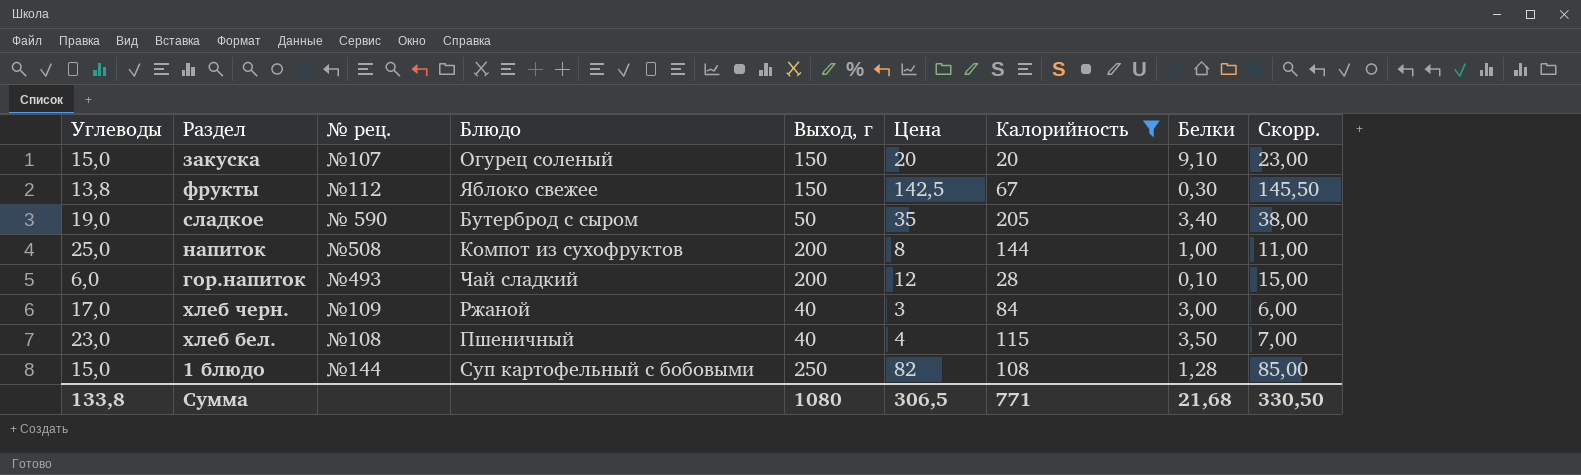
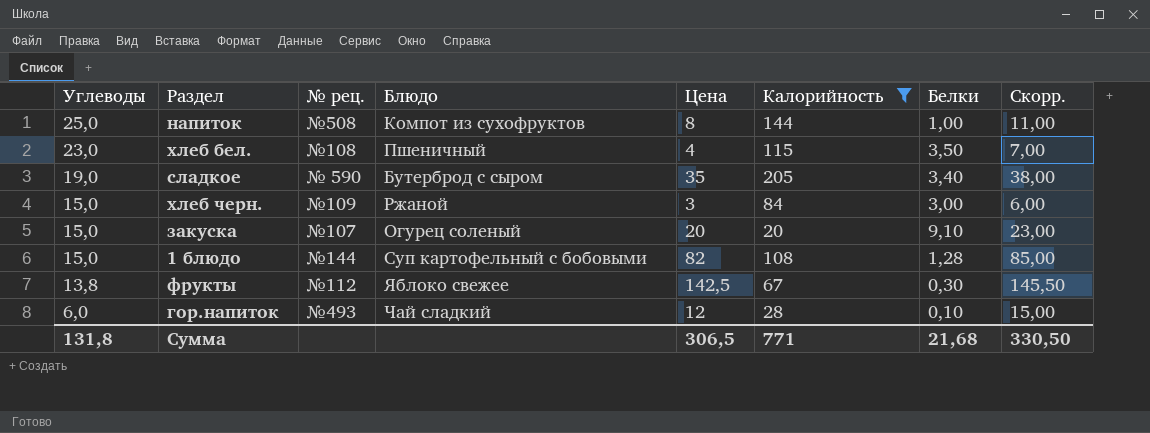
row order: none -> Углеводы descending
column Выход, г | position: 5 -> none
хлеб черн. | Углеводы: 17,0 -> 15,0
Сумма | Углеводы: 133,8 -> 131,8

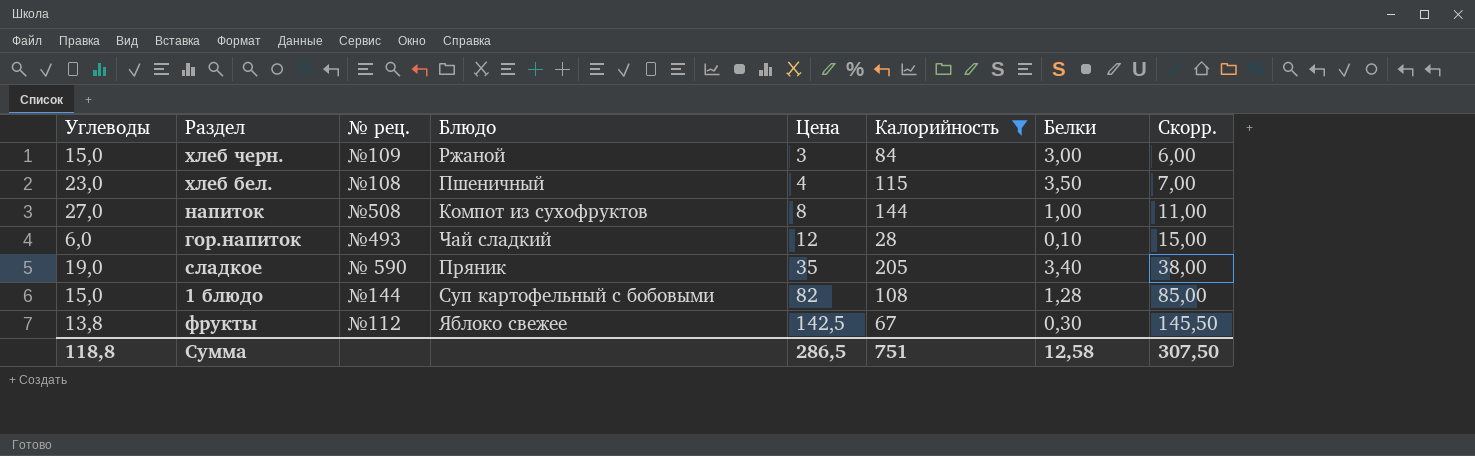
row order: Углеводы descending -> Цена ascending
row закуска: 15,0 | №107 | Огурец соленый | 20 | 20 | 9,10 | 23,00 -> none
напиток | Углеводы: 25,0 -> 27,0
сладкое | Блюдо: Бутерброд с сыром -> Пряник
Сумма | Углеводы: 131,8 -> 118,8
Сумма | Цена: 306,5 -> 286,5
Сумма | Калорийность: 771 -> 751
Сумма | Белки: 21,68 -> 12,58
Сумма | Скорр.: 330,50 -> 307,50

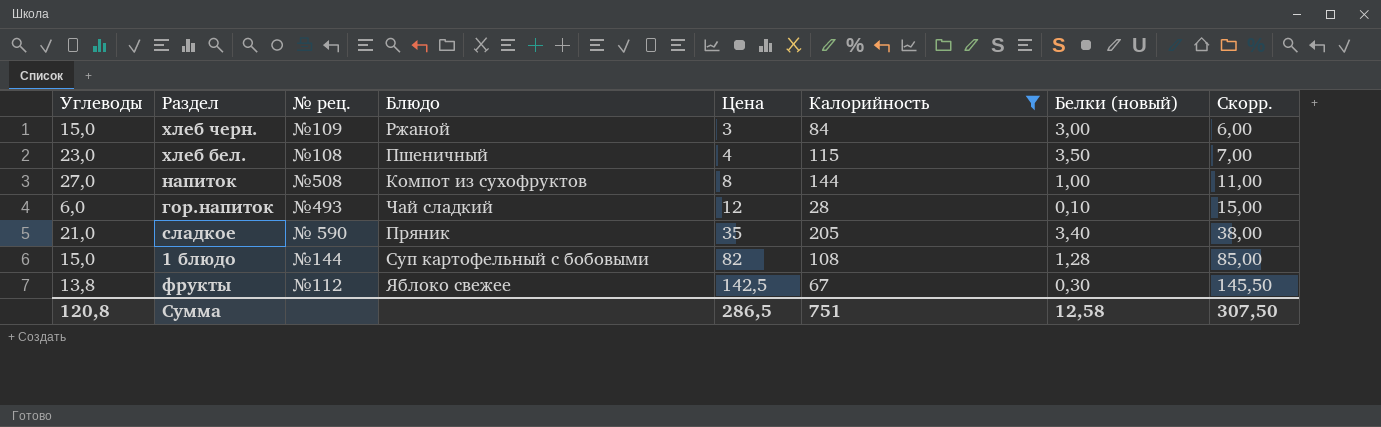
column name: Белки -> Белки (новый)
сладкое | Углеводы: 19,0 -> 21,0
Сумма | Углеводы: 118,8 -> 120,8

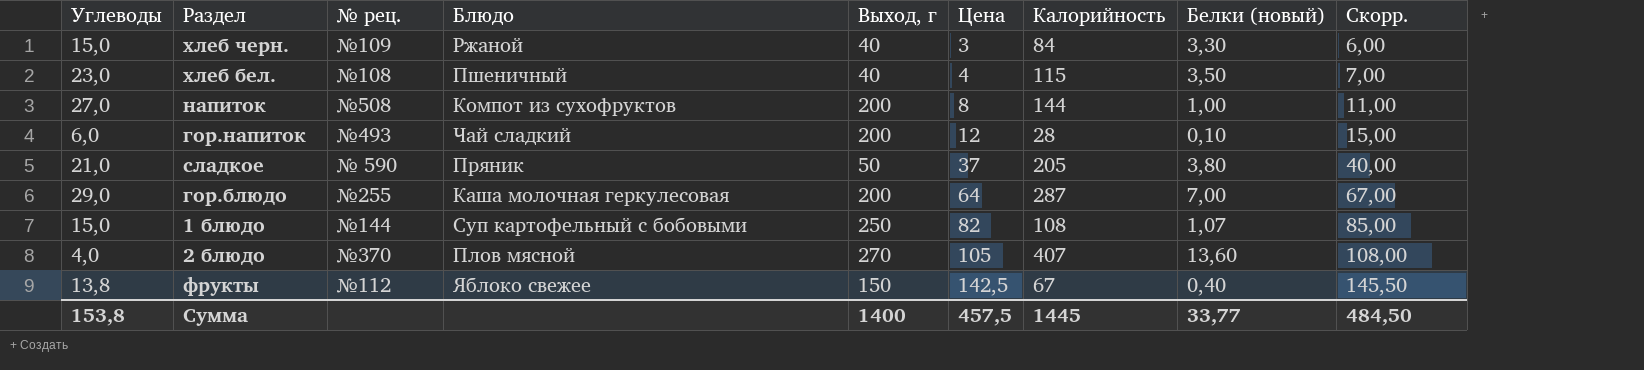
filter: Калорийность <= 205 -> none
column Выход, г | position: none -> 5
хлеб черн. | Белки (новый): 3,00 -> 3,30
сладкое | Цена: 35 -> 37
сладкое | Белки (новый): 3,40 -> 3,80
сладкое | Скорр.: 38,00 -> 40,00
1 блюдо | Белки (новый): 1,28 -> 1,07
фрукты | Белки (новый): 0,30 -> 0,40
Сумма | Углеводы: 120,8 -> 153,8
Сумма | Цена: 286,5 -> 457,5
Сумма | Калорийность: 751 -> 1445
Сумма | Белки (новый): 12,58 -> 33,77
Сумма | Скорр.: 307,50 -> 484,50

